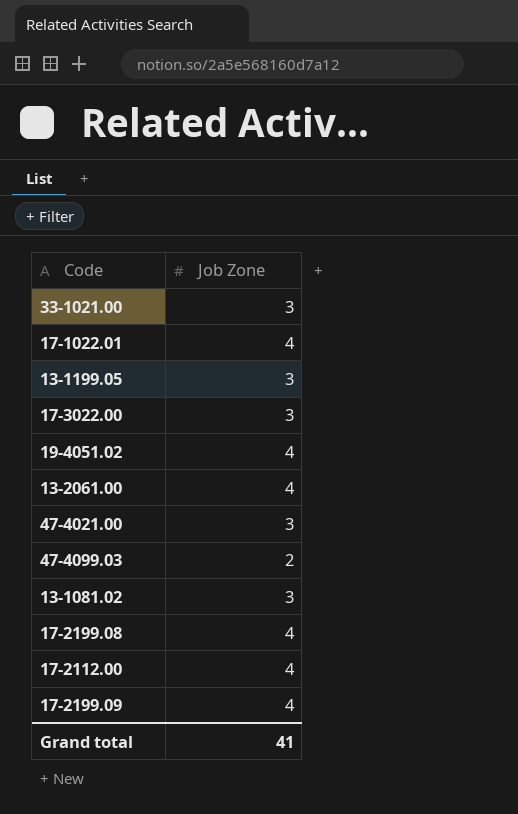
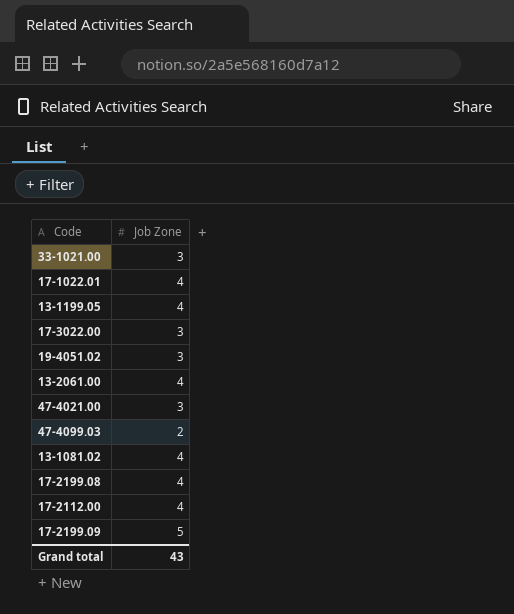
13-1199.05 | Job Zone: 3 -> 4
19-4051.02 | Job Zone: 4 -> 3
13-1081.02 | Job Zone: 3 -> 4
17-2199.09 | Job Zone: 4 -> 5
Grand total | Job Zone: 41 -> 43

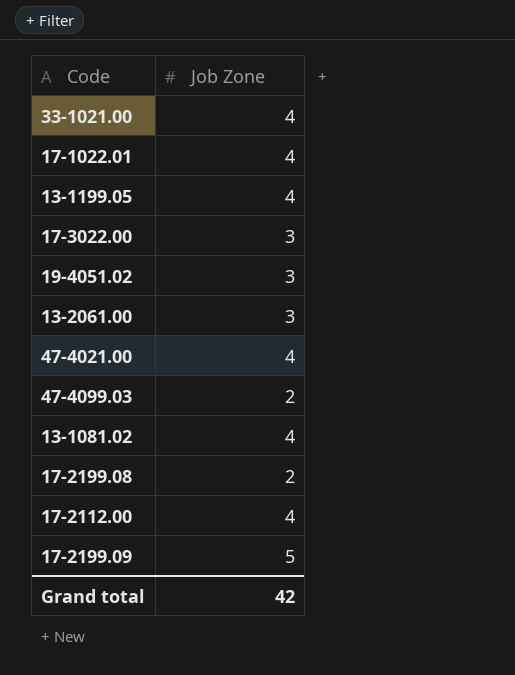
33-1021.00 | Job Zone: 3 -> 4
13-2061.00 | Job Zone: 4 -> 3
47-4021.00 | Job Zone: 3 -> 4
17-2199.08 | Job Zone: 4 -> 2
Grand total | Job Zone: 43 -> 42

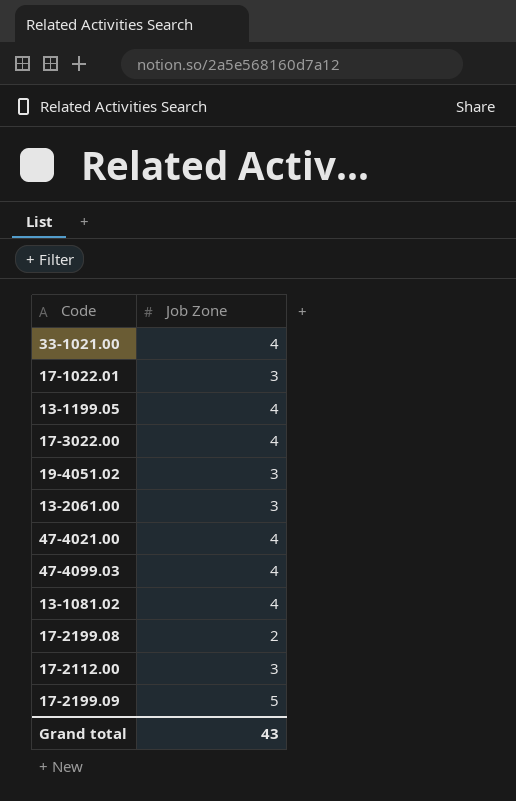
17-1022.01 | Job Zone: 4 -> 3
17-3022.00 | Job Zone: 3 -> 4
47-4099.03 | Job Zone: 2 -> 4
17-2112.00 | Job Zone: 4 -> 3
Grand total | Job Zone: 42 -> 43

